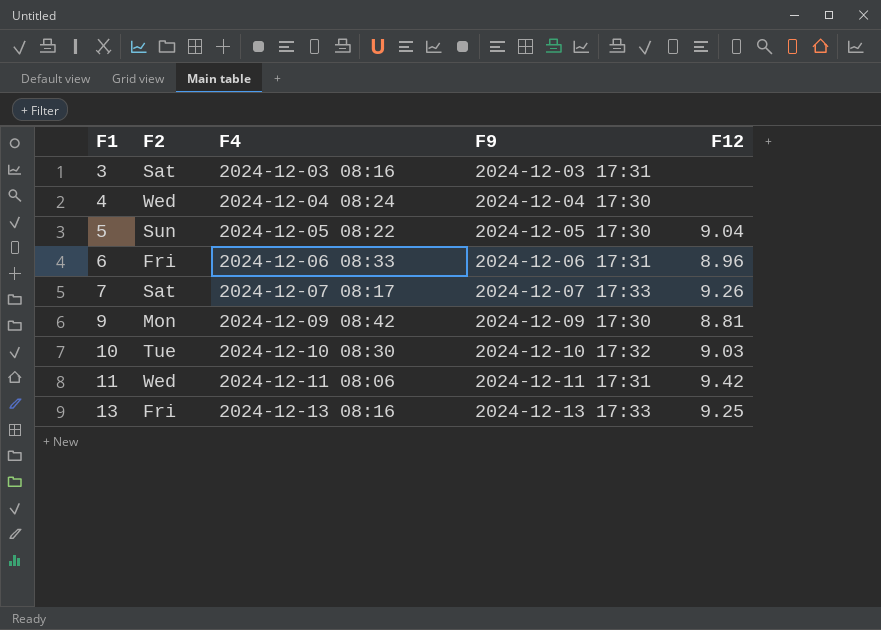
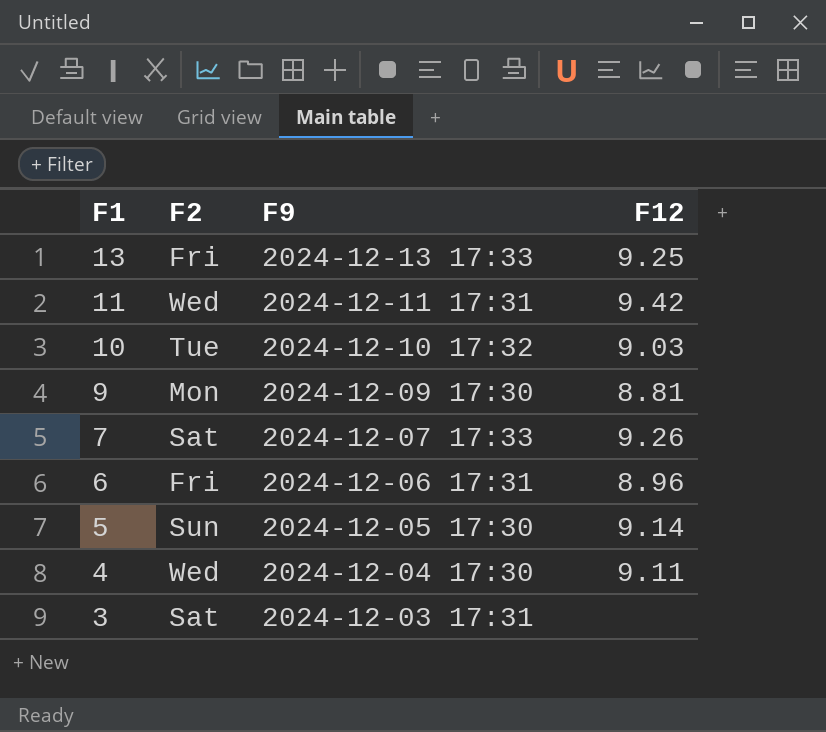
row order: F1 ascending -> F1 descending
column F4 | position: 3 -> none
5 | F12: 9.04 -> 9.14
4 | F12: none -> 9.11

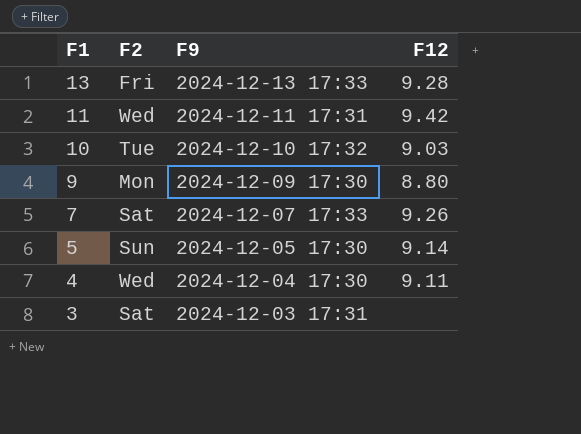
row 6: Fri | 2024-12-06 17:31 | 8.96 -> none
13 | F12: 9.25 -> 9.28
9 | F12: 8.81 -> 8.80

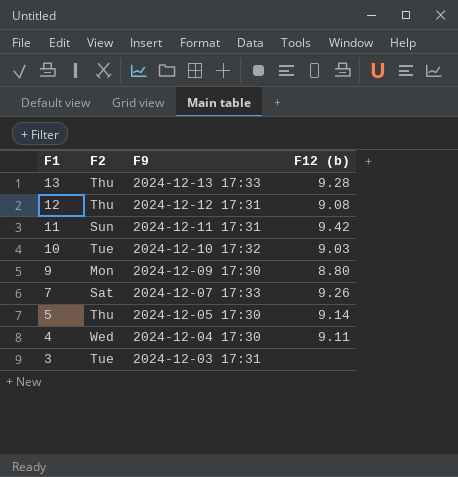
column name: F12 -> F12 (b)
13 | F2: Fri -> Thu
row 12: none -> Thu | 2024-12-12 17:31 | 9.08
11 | F2: Wed -> Sun
5 | F2: Sun -> Thu
3 | F2: Sat -> Tue

